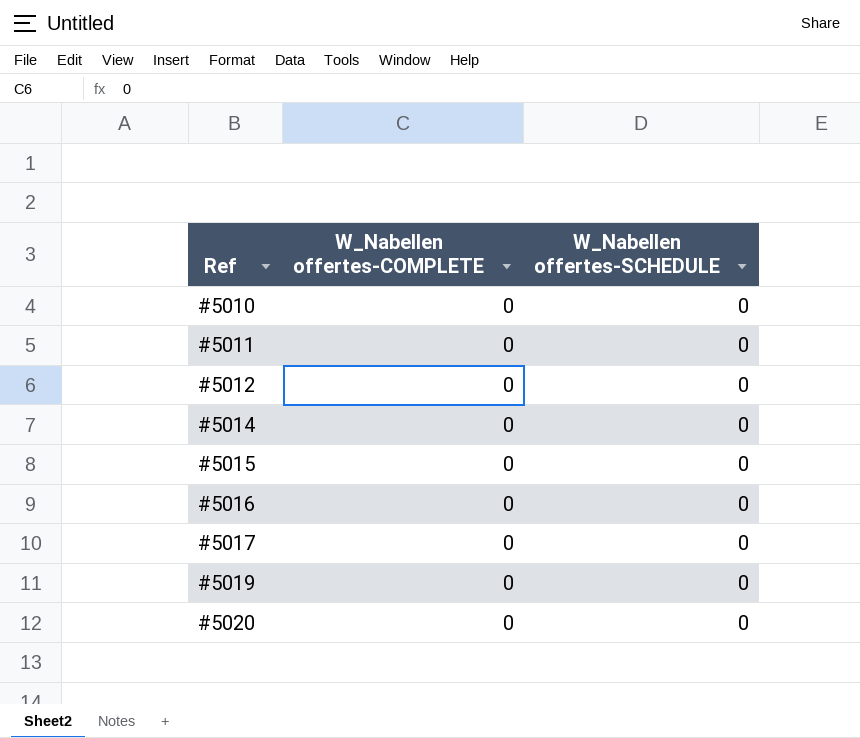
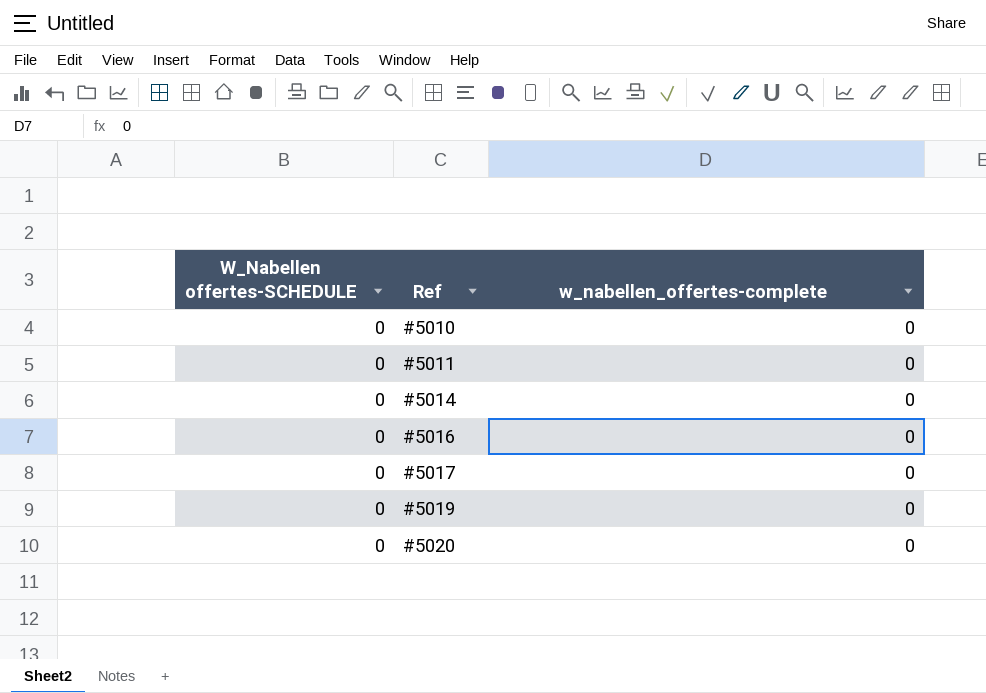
column W_Nabellen offertes-SCHEDULE | position: 3 -> 1
column name: W_Nabellen offertes-COMPLETE -> w_nabellen_offertes-complete
row #5012: 0 | 0 -> none
row #5015: 0 | 0 -> none

